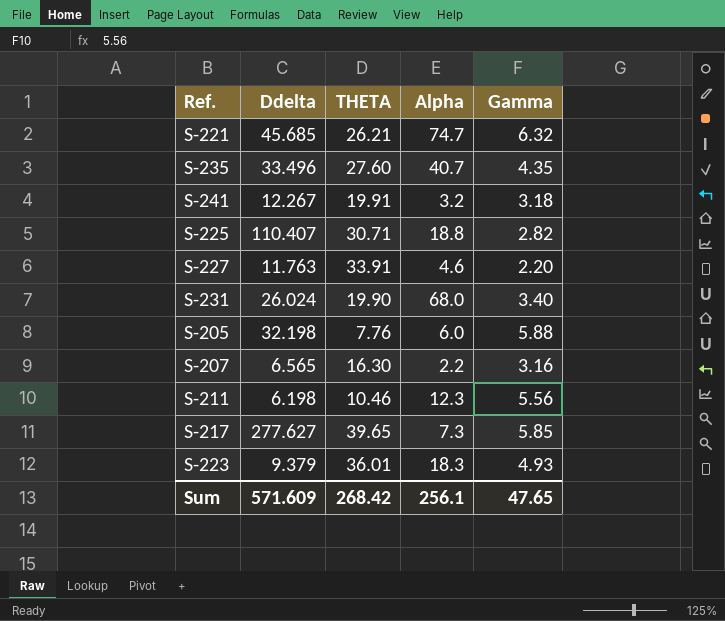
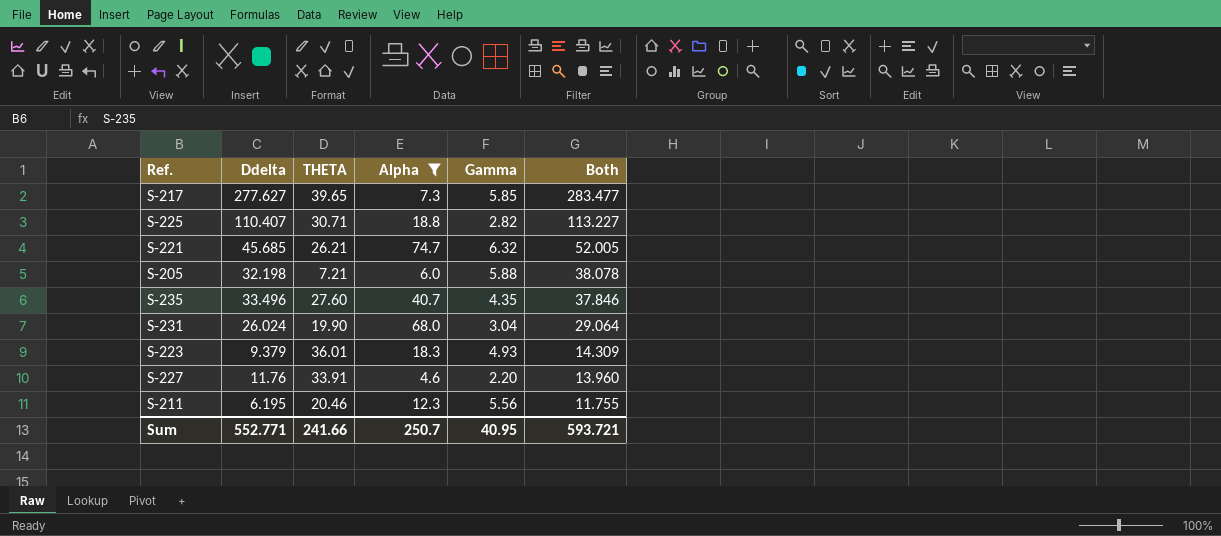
filter: none -> Alpha >= 4.6
row order: none -> Both descending
column Both | formula: none -> [Ddelta] + [Gamma]
S-205 | THETA: 7.76 -> 7.21
S-231 | Gamma: 3.40 -> 3.04
S-227 | Ddelta: 11.763 -> 11.76
S-211 | Ddelta: 6.198 -> 6.195
S-211 | THETA: 10.46 -> 20.46
Sum | Ddelta: 571.609 -> 552.771
Sum | THETA: 268.42 -> 241.66
Sum | Alpha: 256.1 -> 250.7
Sum | Gamma: 47.65 -> 40.95

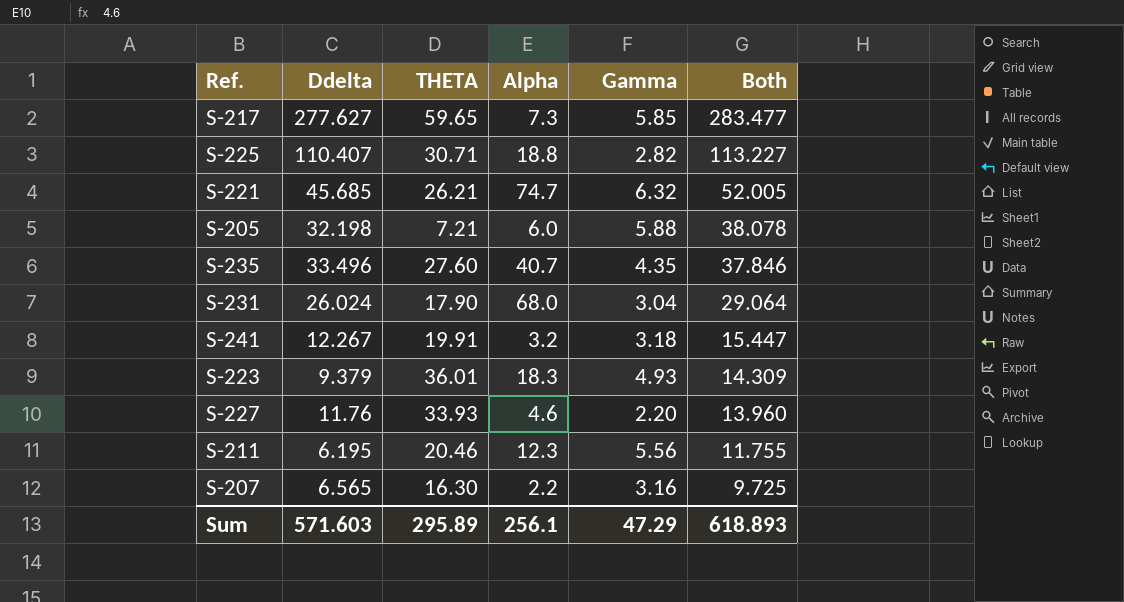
filter: Alpha >= 4.6 -> none
S-217 | THETA: 39.65 -> 59.65
S-231 | THETA: 19.90 -> 17.90
S-227 | THETA: 33.91 -> 33.93
Sum | Ddelta: 552.771 -> 571.603
Sum | THETA: 241.66 -> 295.89
Sum | Alpha: 250.7 -> 256.1
Sum | Gamma: 40.95 -> 47.29
Sum | Both: 593.721 -> 618.893

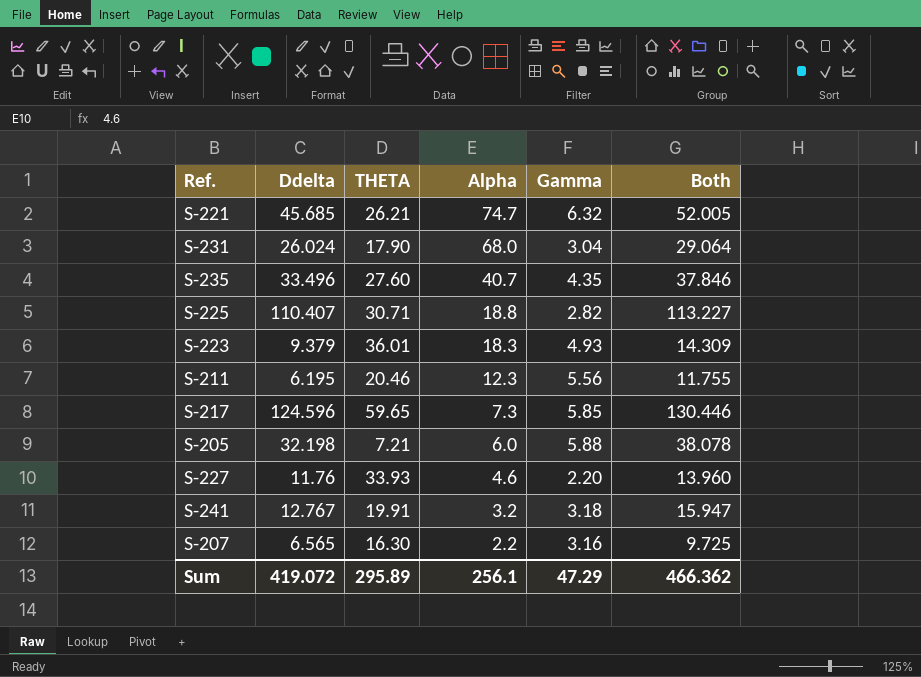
row order: Both descending -> Alpha descending
S-217 | Ddelta: 277.627 -> 124.596
S-217 | Both: 283.477 -> 130.446
S-241 | Ddelta: 12.267 -> 12.767
S-241 | Both: 15.447 -> 15.947
Sum | Ddelta: 571.603 -> 419.072
Sum | Both: 618.893 -> 466.362

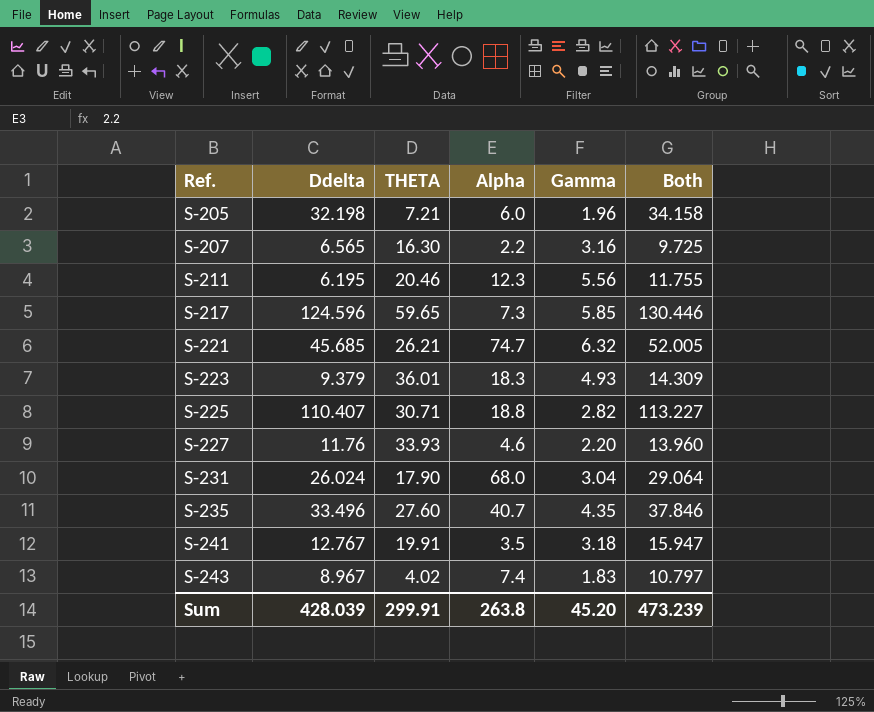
row order: Alpha descending -> Ref. ascending
S-205 | Gamma: 5.88 -> 1.96
S-205 | Both: 38.078 -> 34.158
S-241 | Alpha: 3.2 -> 3.5
row S-243: none -> 8.967 | 4.02 | 7.4 | 1.83 | 10.797
Sum | Ddelta: 419.072 -> 428.039
Sum | THETA: 295.89 -> 299.91
Sum | Alpha: 256.1 -> 263.8
Sum | Gamma: 47.29 -> 45.20
Sum | Both: 466.362 -> 473.239

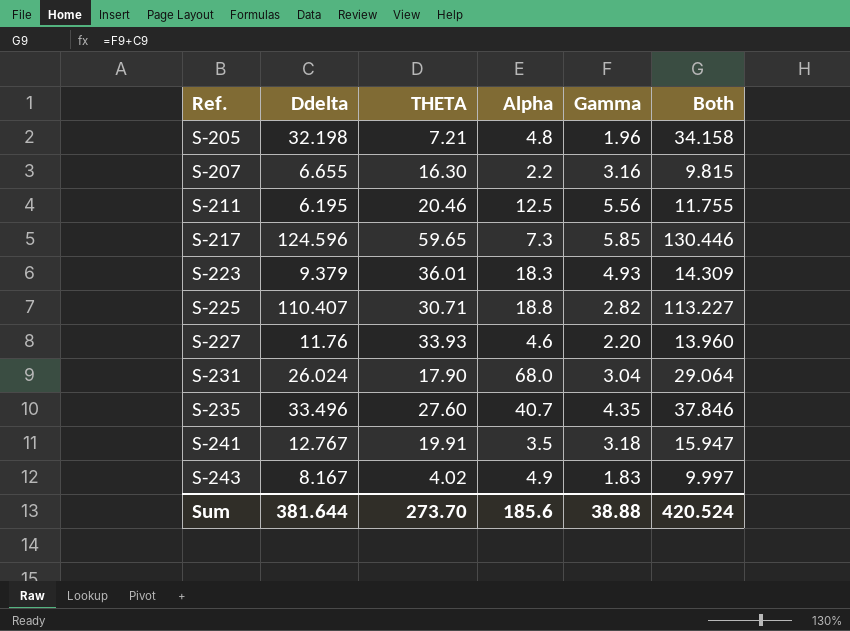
row S-221: 45.685 | 26.21 | 74.7 | 6.32 | 52.005 -> none
S-205 | Alpha: 6.0 -> 4.8
S-207 | Ddelta: 6.565 -> 6.655
S-207 | Both: 9.725 -> 9.815
S-211 | Alpha: 12.3 -> 12.5
S-243 | Ddelta: 8.967 -> 8.167
S-243 | Alpha: 7.4 -> 4.9
S-243 | Both: 10.797 -> 9.997
Sum | Ddelta: 428.039 -> 381.644
Sum | THETA: 299.91 -> 273.70
Sum | Alpha: 263.8 -> 185.6
Sum | Gamma: 45.20 -> 38.88
Sum | Both: 473.239 -> 420.524

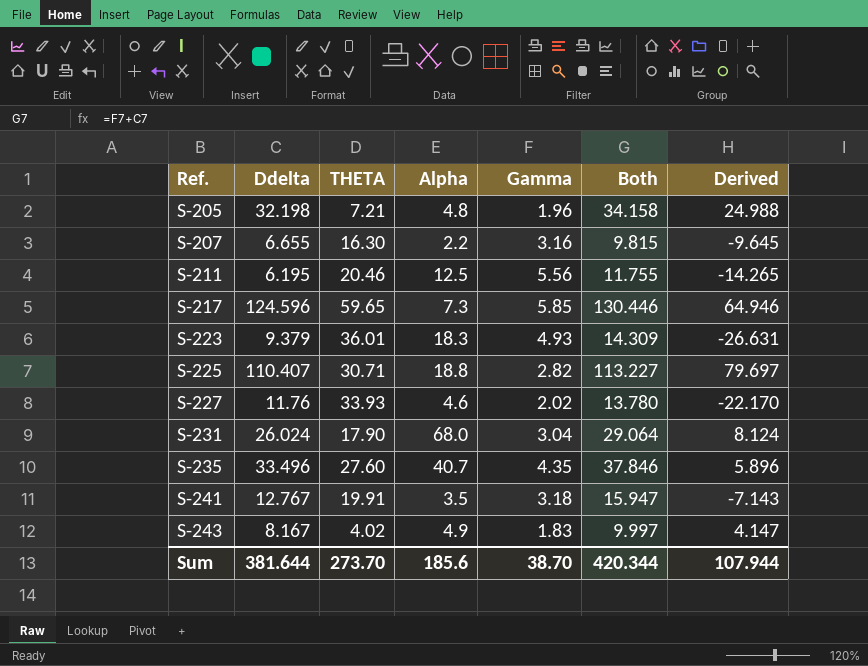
column Derived | formula: none -> [Ddelta] - [THETA]
S-227 | Gamma: 2.20 -> 2.02
S-227 | Both: 13.960 -> 13.780
Sum | Gamma: 38.88 -> 38.70
Sum | Both: 420.524 -> 420.344

